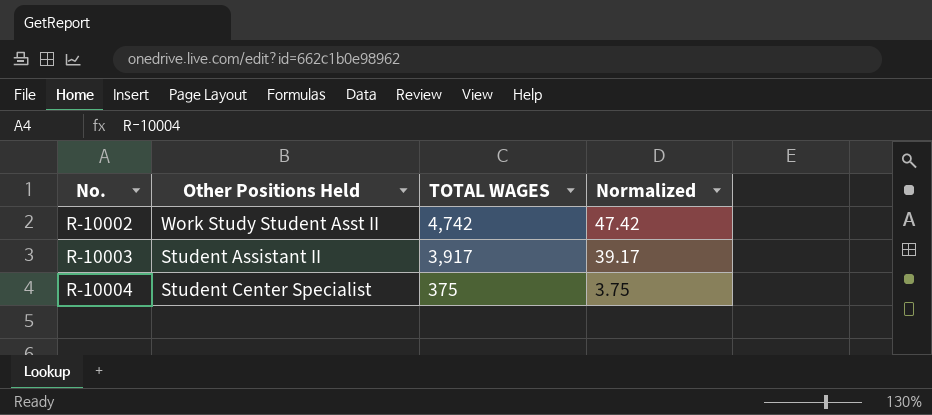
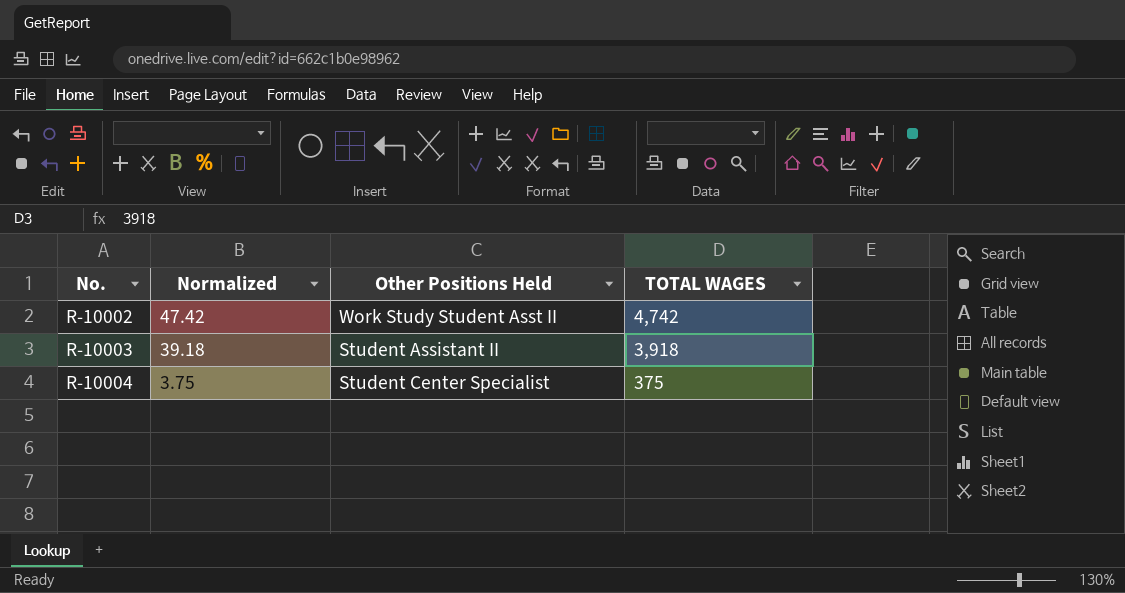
column Normalized | position: 4 -> 2
R-10003 | Normalized: 39.17 -> 39.18
R-10003 | TOTAL WAGES: 3,917 -> 3,918

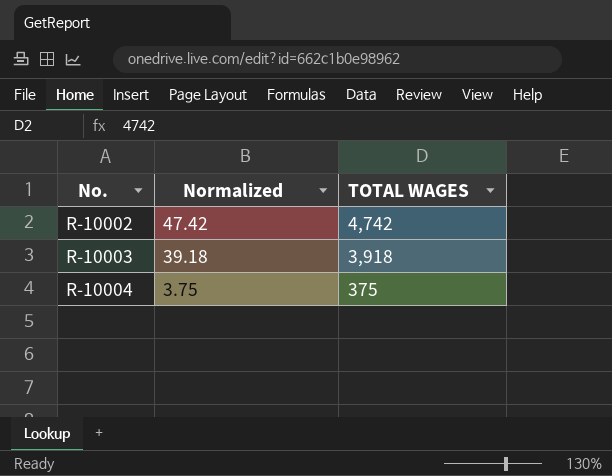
column Other Positions Held | position: 3 -> none

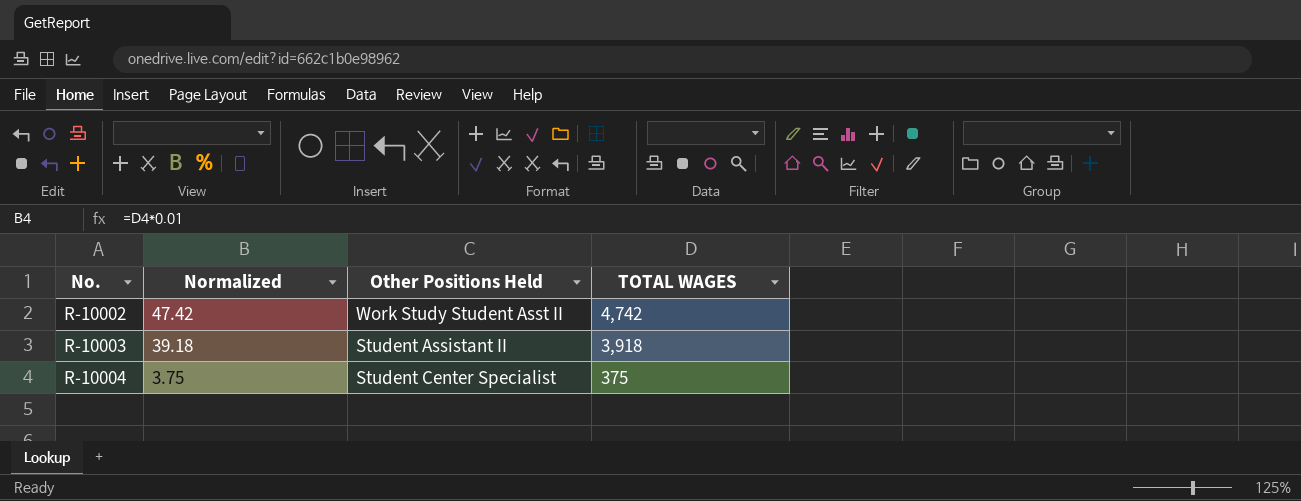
column Other Positions Held | position: none -> 3

